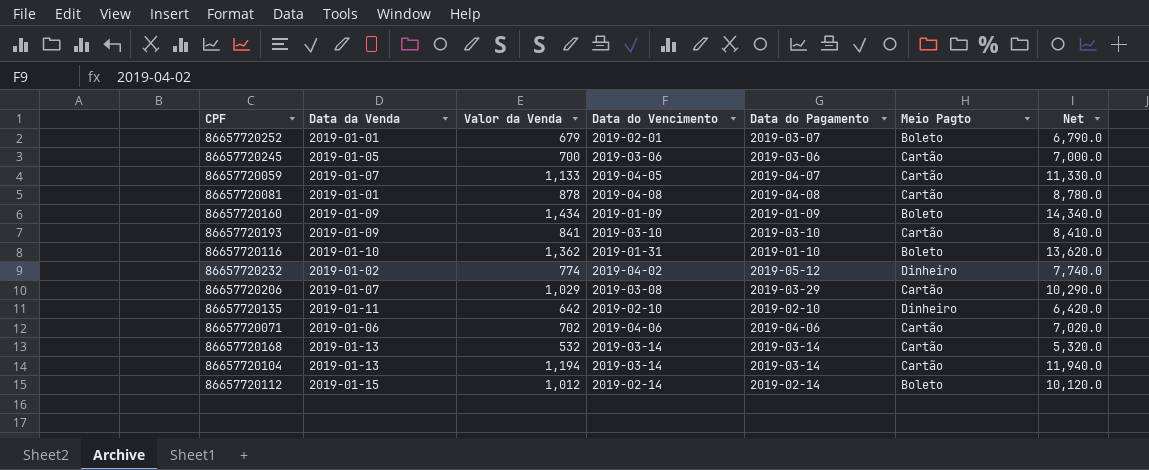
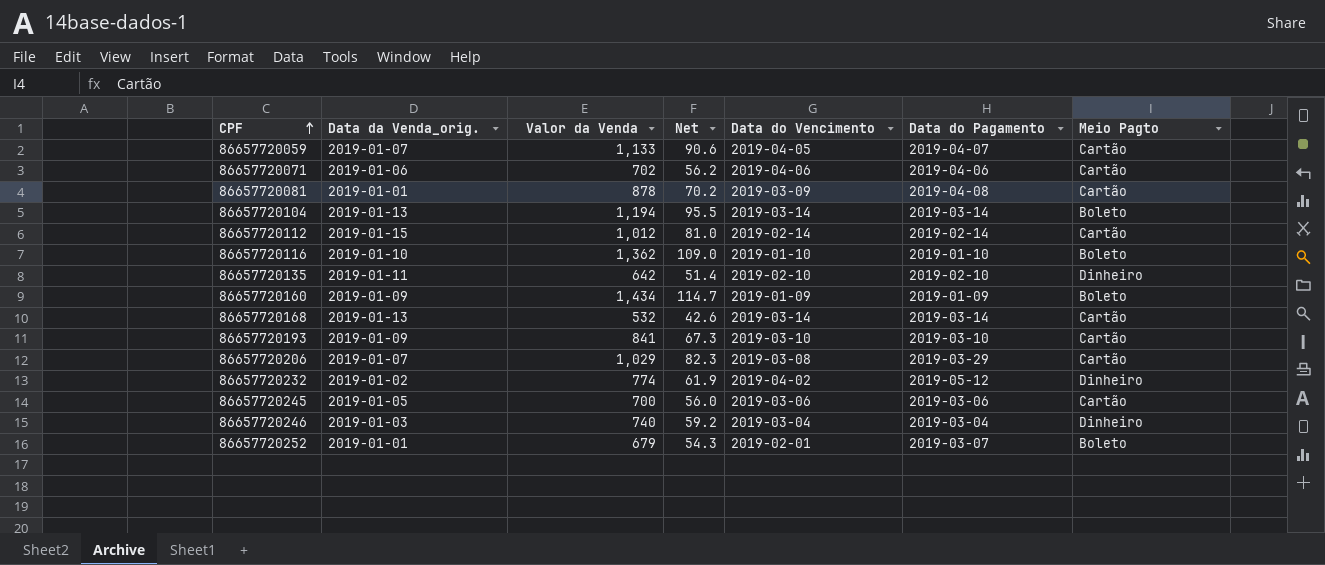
row order: none -> CPF ascending
column name: Data da Venda -> Data da Venda_orig.
column Net | formula: [Valor da Venda] * 10 -> [Valor da Venda] * 0.08
column Net | position: 7 -> 4
86657720081 | Data do Vencimento: 2019-04-08 -> 2019-03-09
86657720104 | Meio Pagto: Cartão -> Boleto
86657720112 | Meio Pagto: Boleto -> Cartão
86657720116 | Data do Vencimento: 2019-01-31 -> 2019-01-10
row 86657720246: none -> 2019-01-03 | 740 | 59.2 | 2019-03-04 | 2019-03-04 | Dinheiro

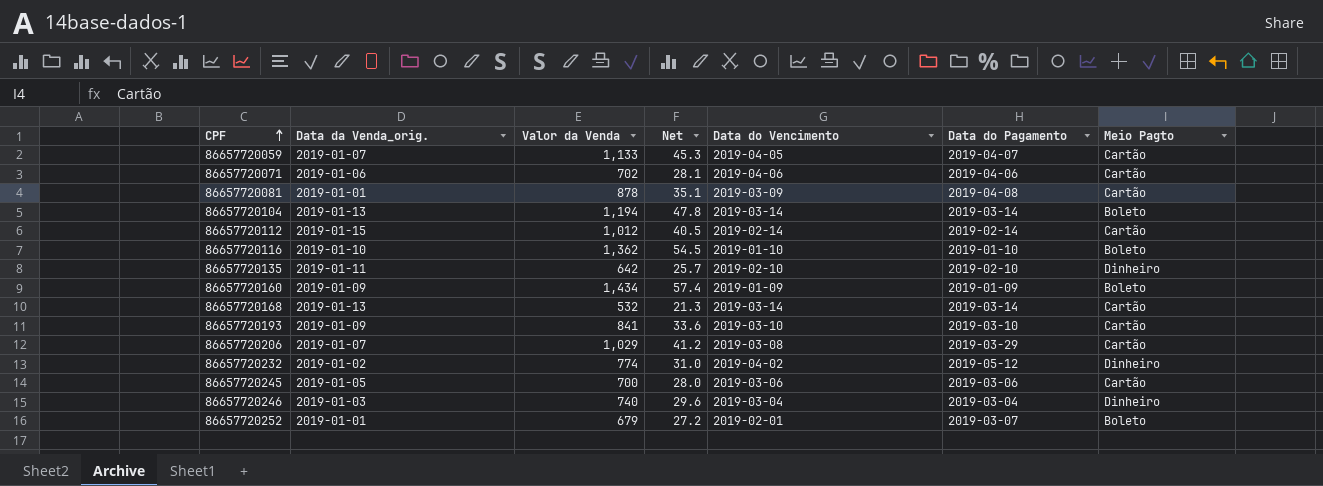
column Net | formula: [Valor da Venda] * 0.08 -> [Valor da Venda] * 0.04

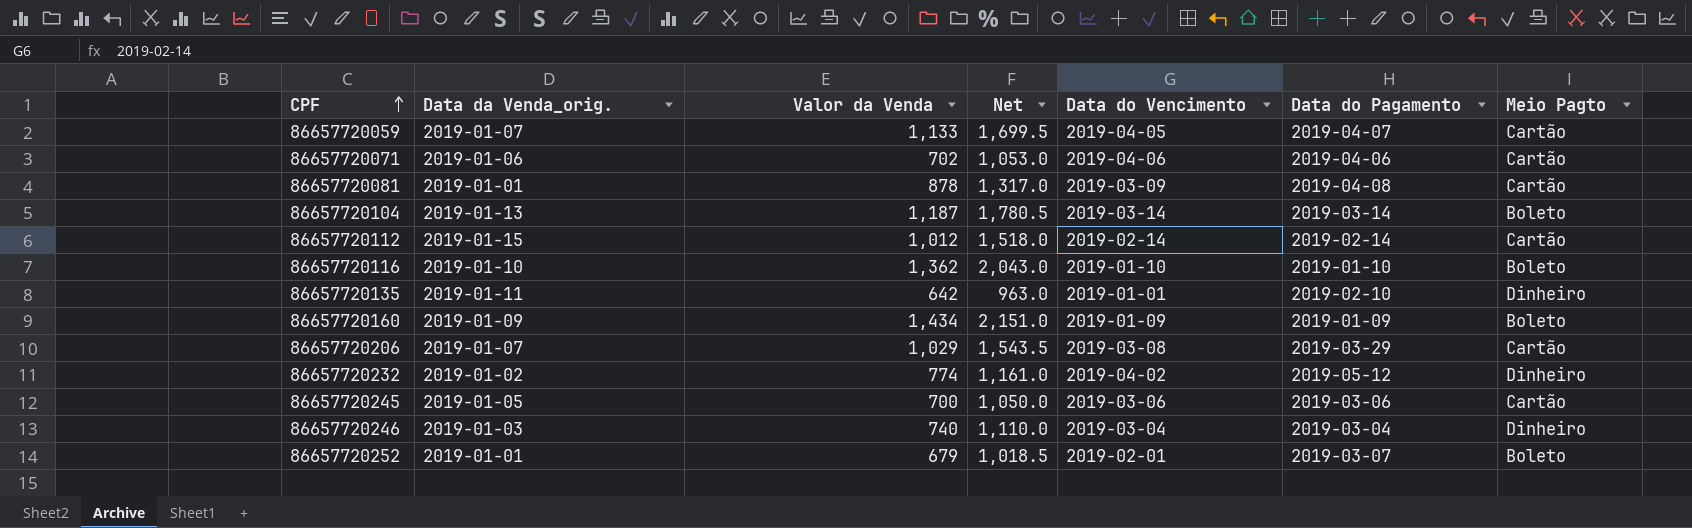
column Net | formula: [Valor da Venda] * 0.04 -> [Valor da Venda] * 1.5
row 86657720168: 2019-01-13 | 532 | 21.3 | 2019-03-14 | 2019-03-14 | Cartão -> none
row 86657720193: 2019-01-09 | 841 | 33.6 | 2019-03-10 | 2019-03-10 | Cartão -> none
86657720104 | Valor da Venda: 1,194 -> 1,187
86657720135 | Data do Vencimento: 2019-02-10 -> 2019-01-01

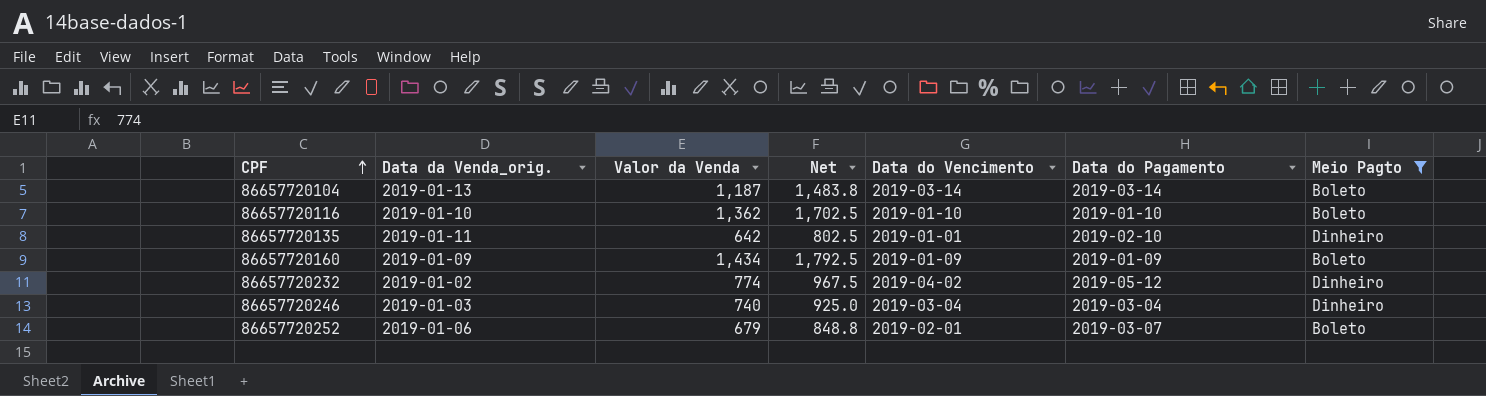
filter: none -> Meio Pagto != Cartão
column Net | formula: [Valor da Venda] * 1.5 -> [Valor da Venda] * 1.25
86657720252 | Data da Venda_orig.: 2019-01-01 -> 2019-01-06

